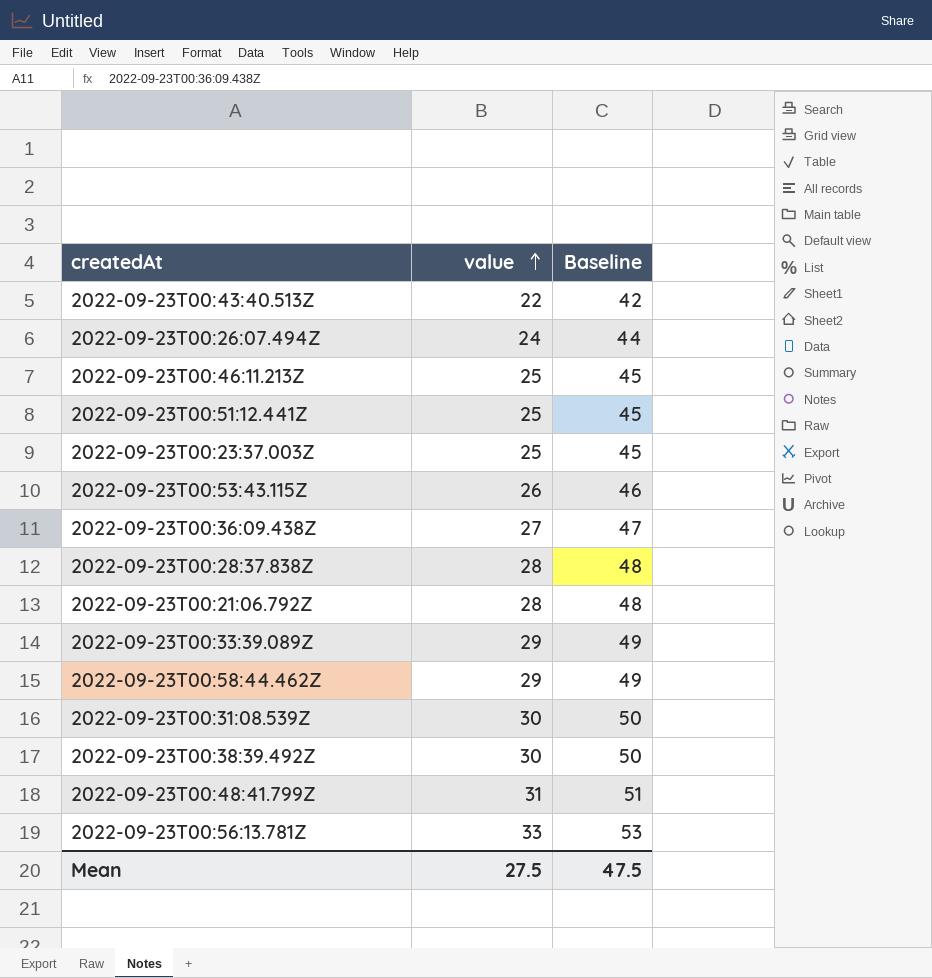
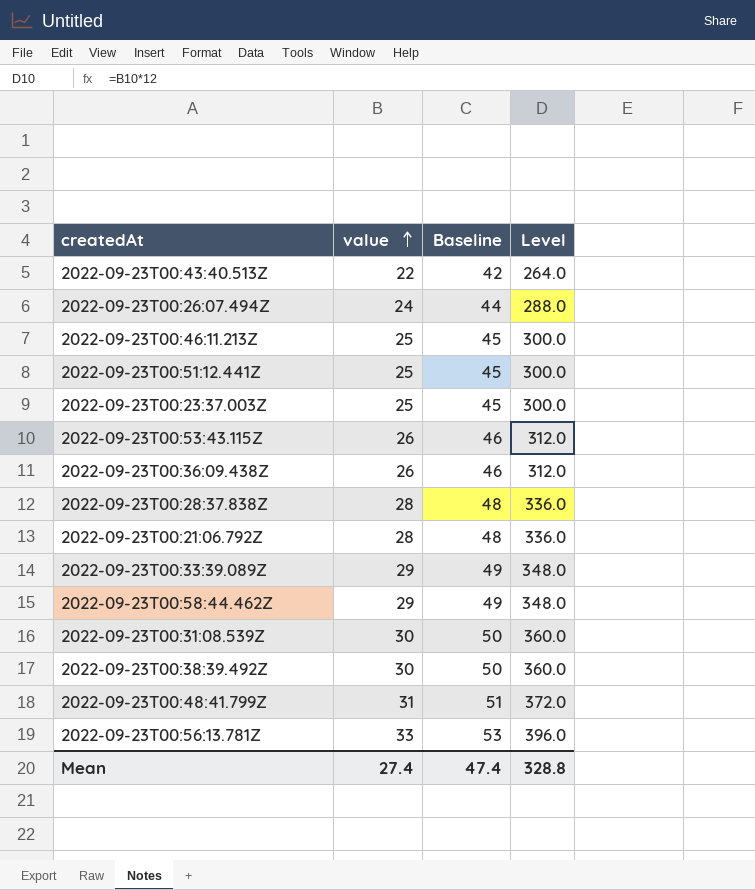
column Level | formula: none -> [value] * 12
2022-09-23T00:36:09.438Z | value: 27 -> 26
2022-09-23T00:36:09.438Z | Baseline: 47 -> 46
Mean | value: 27.5 -> 27.4
Mean | Baseline: 47.5 -> 47.4

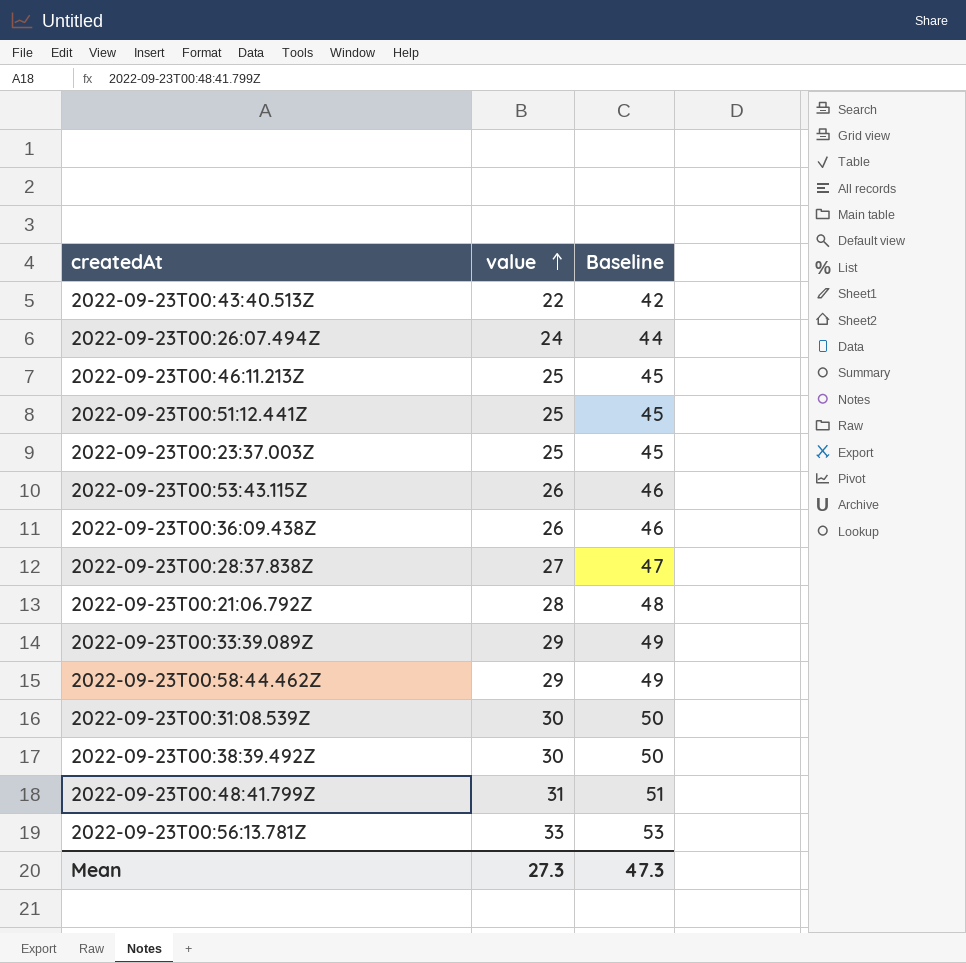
column Level | formula: [value] * 12 -> none
2022-09-23T00:28:37.838Z | value: 28 -> 27
2022-09-23T00:28:37.838Z | Baseline: 48 -> 47
Mean | value: 27.4 -> 27.3
Mean | Baseline: 47.4 -> 47.3

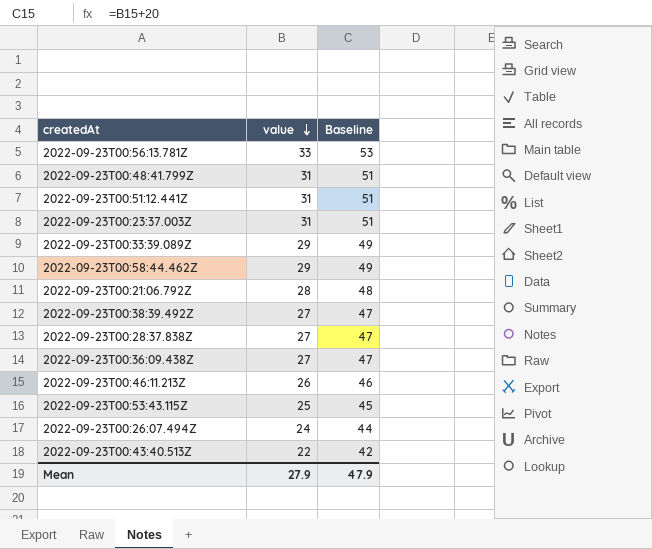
row order: value ascending -> value descending
row 2022-09-23T00:31:08.539Z: 30 | 50 -> none
2022-09-23T00:51:12.441Z | value: 25 -> 31
2022-09-23T00:51:12.441Z | Baseline: 45 -> 51
2022-09-23T00:23:37.003Z | value: 25 -> 31
2022-09-23T00:23:37.003Z | Baseline: 45 -> 51
2022-09-23T00:38:39.492Z | value: 30 -> 27
2022-09-23T00:38:39.492Z | Baseline: 50 -> 47
2022-09-23T00:36:09.438Z | value: 26 -> 27
2022-09-23T00:36:09.438Z | Baseline: 46 -> 47
2022-09-23T00:46:11.213Z | value: 25 -> 26
2022-09-23T00:46:11.213Z | Baseline: 45 -> 46
2022-09-23T00:53:43.115Z | value: 26 -> 25
2022-09-23T00:53:43.115Z | Baseline: 46 -> 45
Mean | value: 27.3 -> 27.9
Mean | Baseline: 47.3 -> 47.9

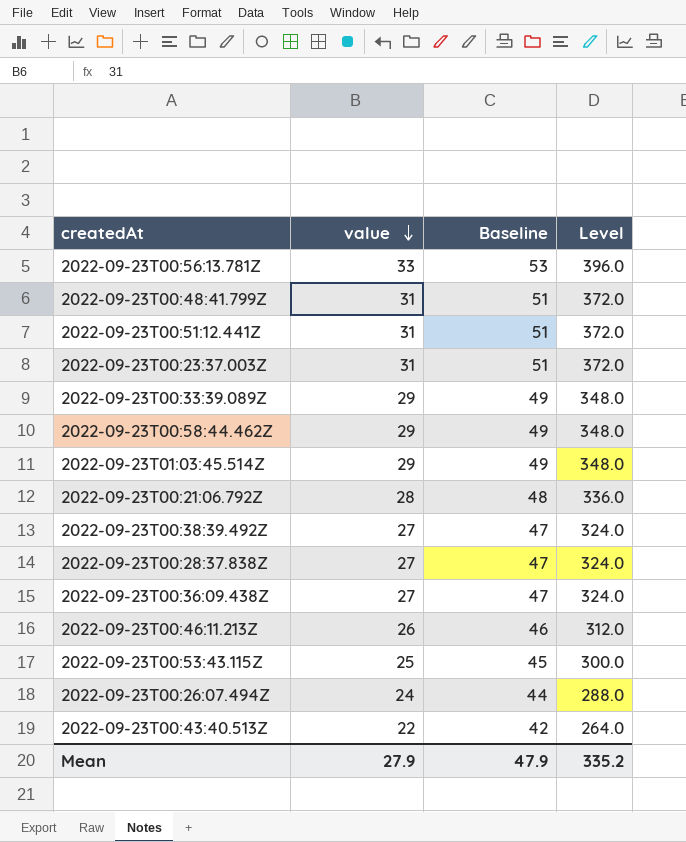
column Level | formula: none -> [value] * 12
row 2022-09-23T01:03:45.514Z: none -> 29 | 49 | 348.0

